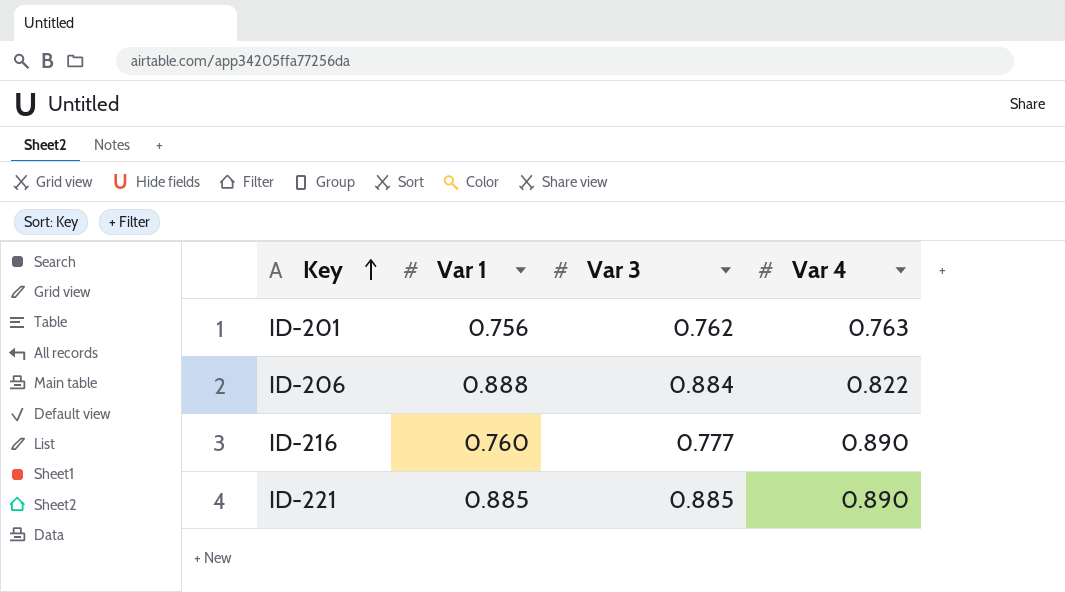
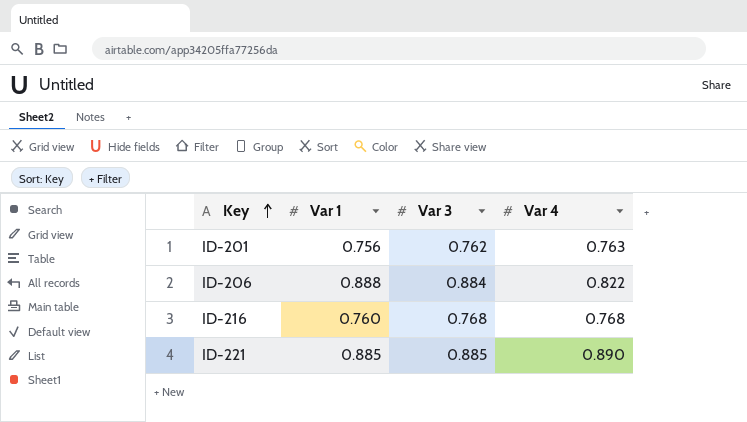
ID-216 | Var 3: 0.777 -> 0.768
ID-216 | Var 4: 0.890 -> 0.768

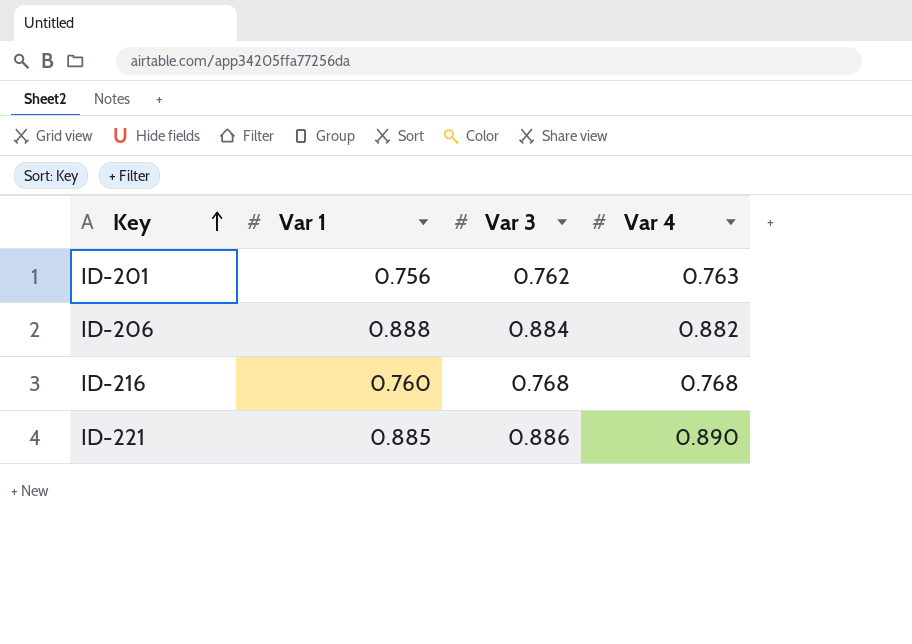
ID-206 | Var 4: 0.822 -> 0.882
ID-221 | Var 3: 0.885 -> 0.886

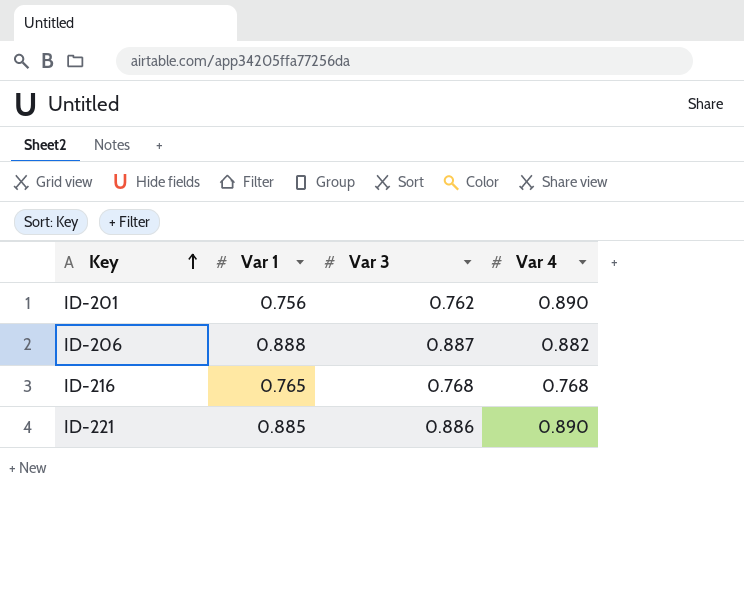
ID-201 | Var 4: 0.763 -> 0.890
ID-206 | Var 3: 0.884 -> 0.887
ID-216 | Var 1: 0.760 -> 0.765

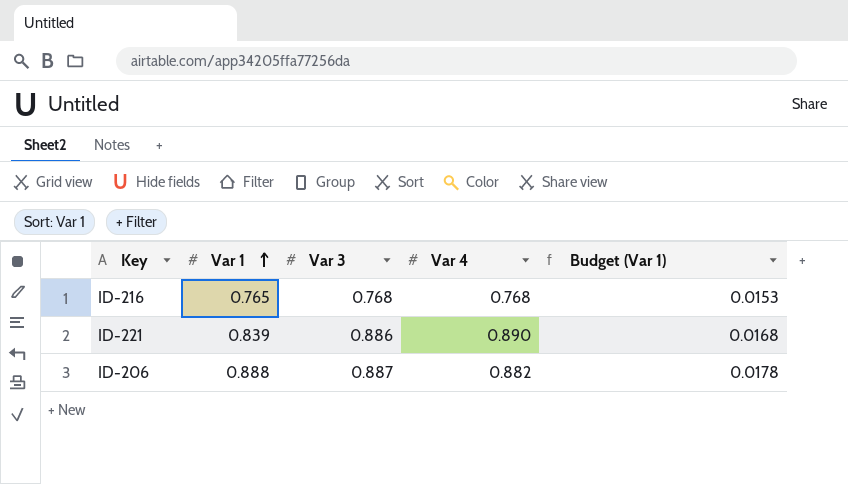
row order: Key ascending -> Var 1 ascending
column Budget (Var 1) | formula: none -> [Var 1] * 0.02
row ID-201: 0.756 | 0.762 | 0.890 -> none
ID-221 | Var 1: 0.885 -> 0.839

